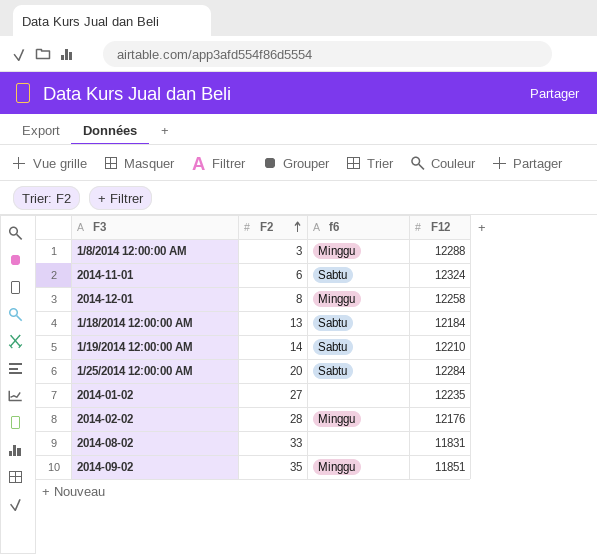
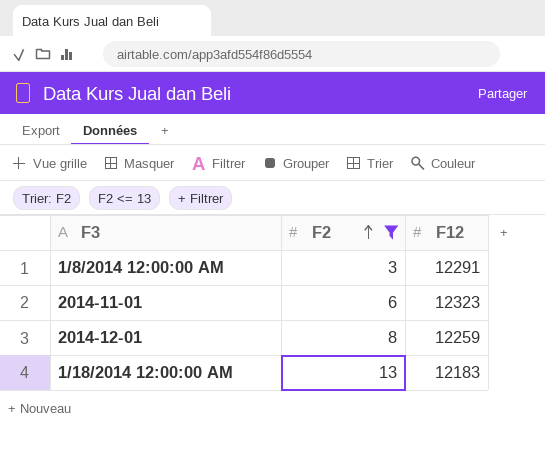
filter: none -> F2 <= 13
column f6 | position: 3 -> none
1/8/2014 12:00:00 AM | F12: 12288 -> 12291
2014-11-01 | F12: 12324 -> 12323
2014-12-01 | F12: 12258 -> 12259
1/18/2014 12:00:00 AM | F12: 12184 -> 12183

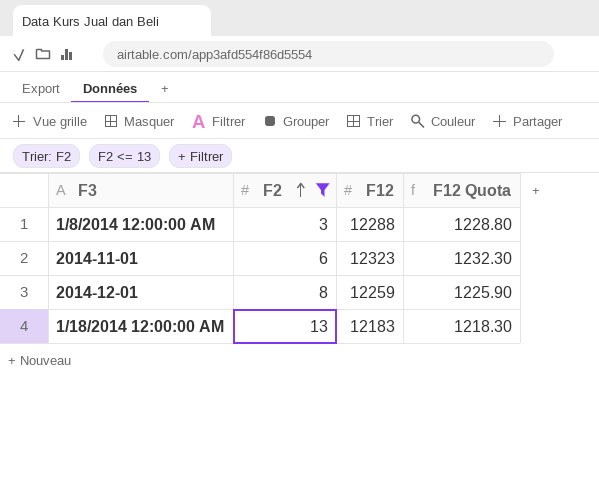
column F12 Quota | formula: none -> [F12] * 0.1
1/8/2014 12:00:00 AM | F12: 12291 -> 12288

